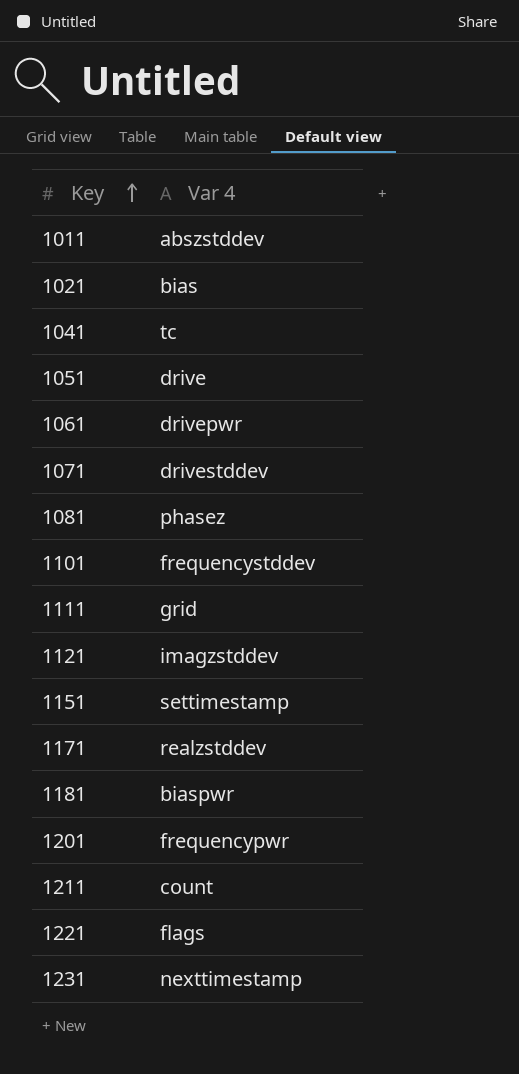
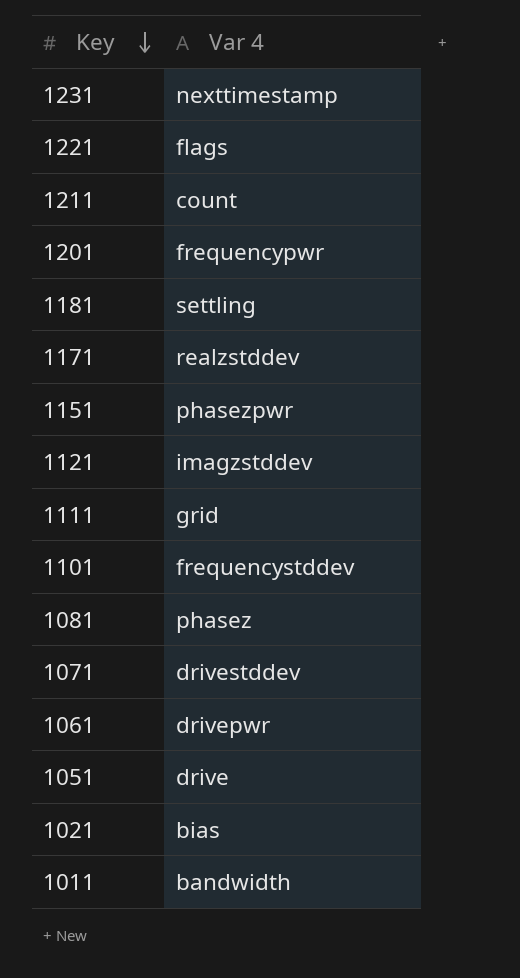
row order: Key ascending -> Key descending
row 1041: tc -> none
1181 | Var 4: biaspwr -> settling
1151 | Var 4: settimestamp -> phasezpwr
1011 | Var 4: abszstddev -> bandwidth

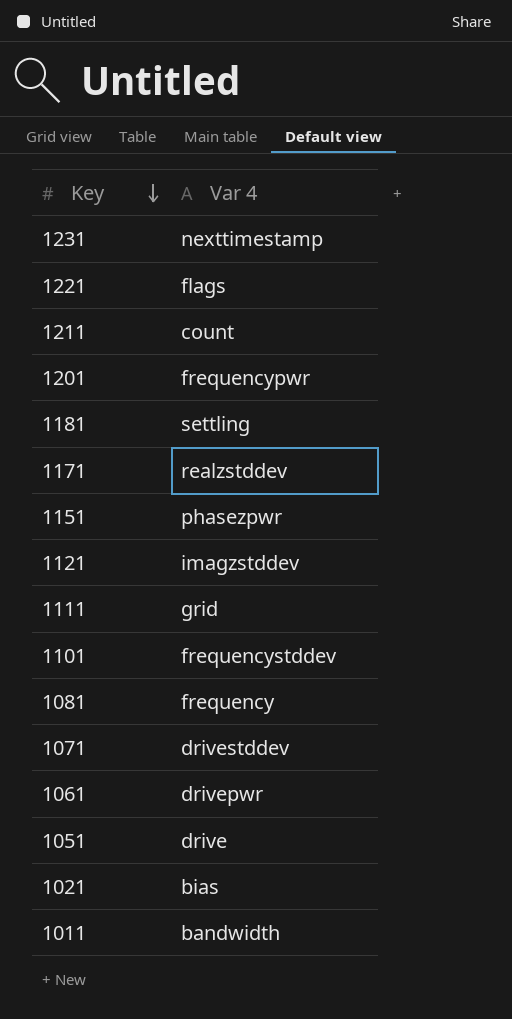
1081 | Var 4: phasez -> frequency

